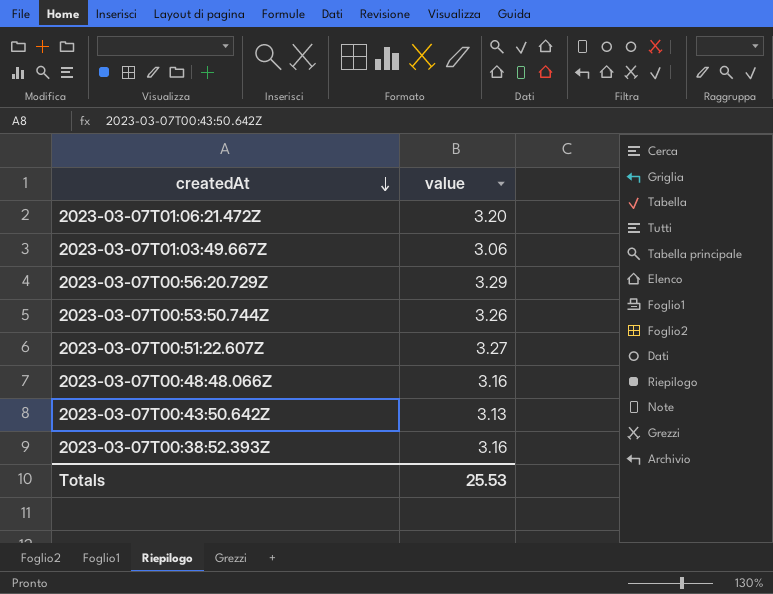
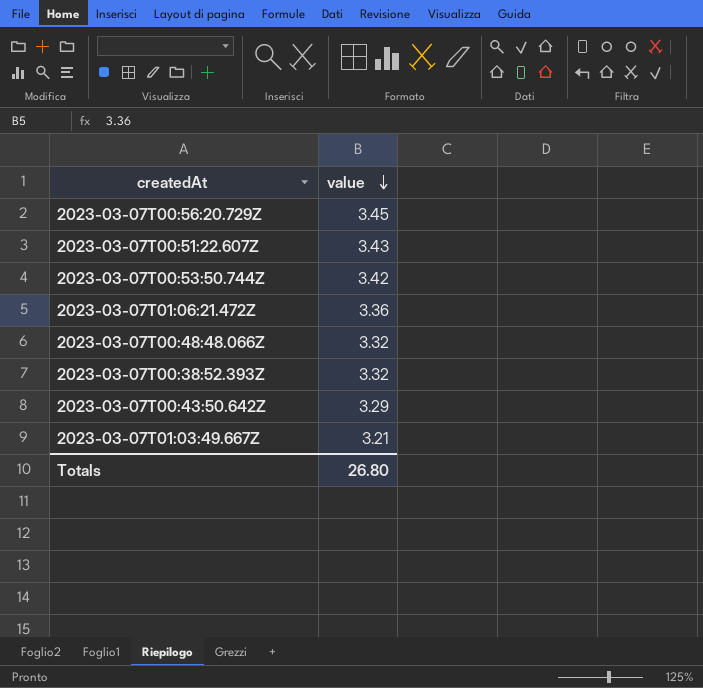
row order: createdAt descending -> value descending
2023-03-07T00:56:20.729Z | value: 3.29 -> 3.45
2023-03-07T00:51:22.607Z | value: 3.27 -> 3.43
2023-03-07T00:53:50.744Z | value: 3.26 -> 3.42
2023-03-07T01:06:21.472Z | value: 3.20 -> 3.36
2023-03-07T00:48:48.066Z | value: 3.16 -> 3.32
2023-03-07T00:38:52.393Z | value: 3.16 -> 3.32
2023-03-07T00:43:50.642Z | value: 3.13 -> 3.29
2023-03-07T01:03:49.667Z | value: 3.06 -> 3.21
Totals | value: 25.53 -> 26.80

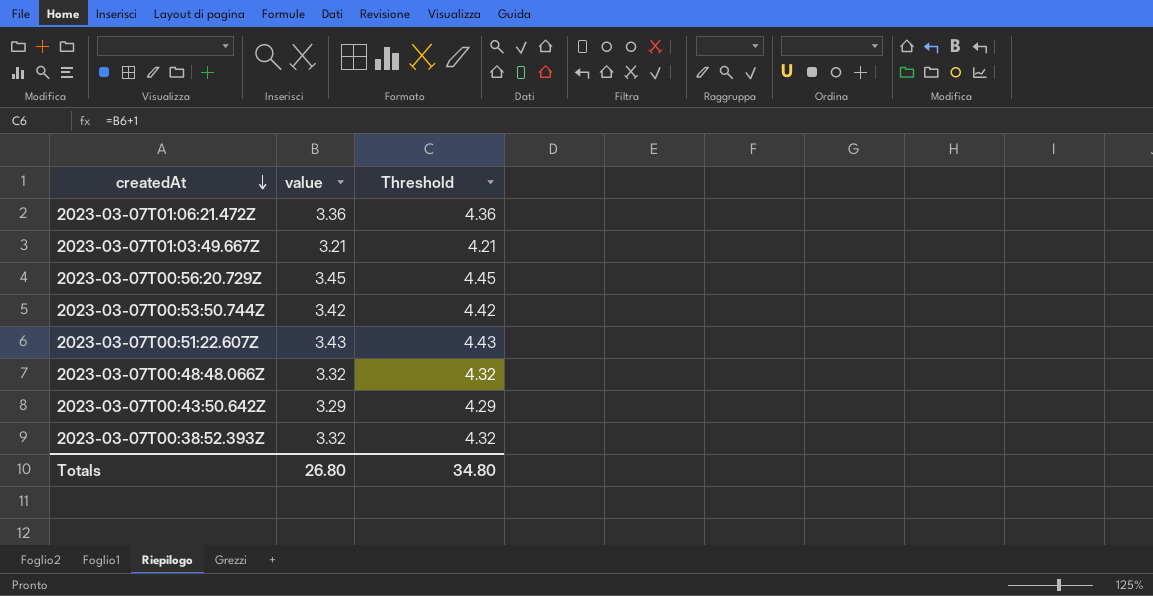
row order: value descending -> createdAt descending
column Threshold | formula: none -> [value] + 1

